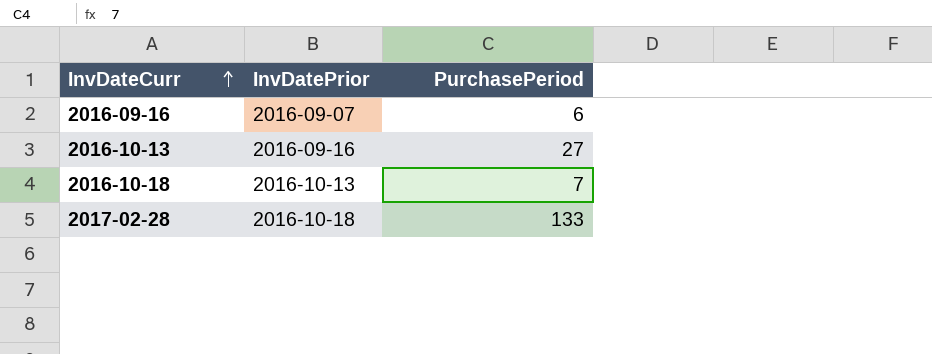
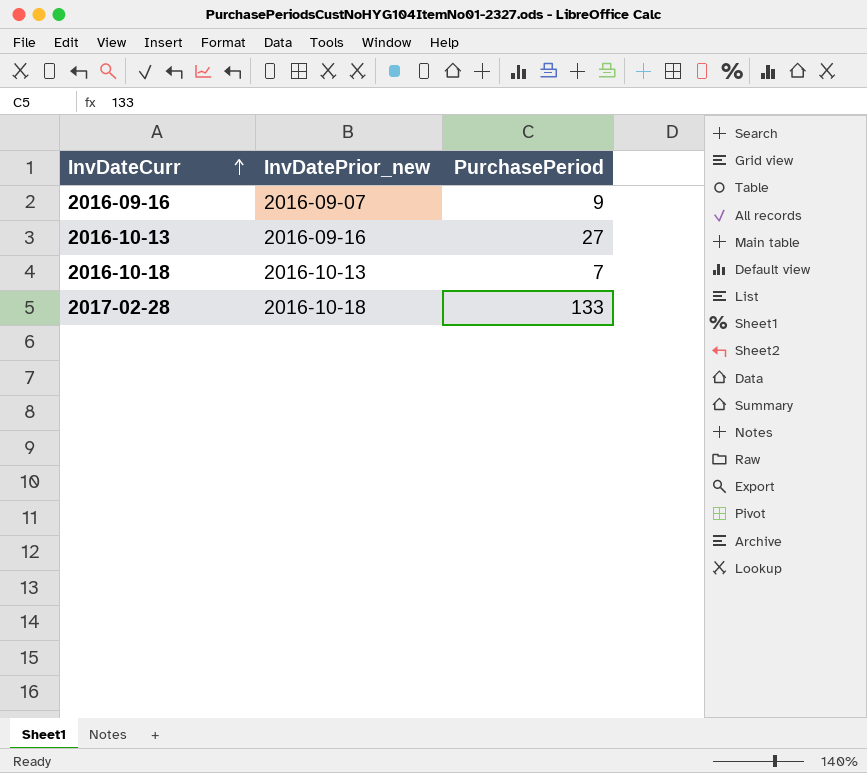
column name: InvDatePrior -> InvDatePrior_new
2016-09-16 | PurchasePeriod: 6 -> 9

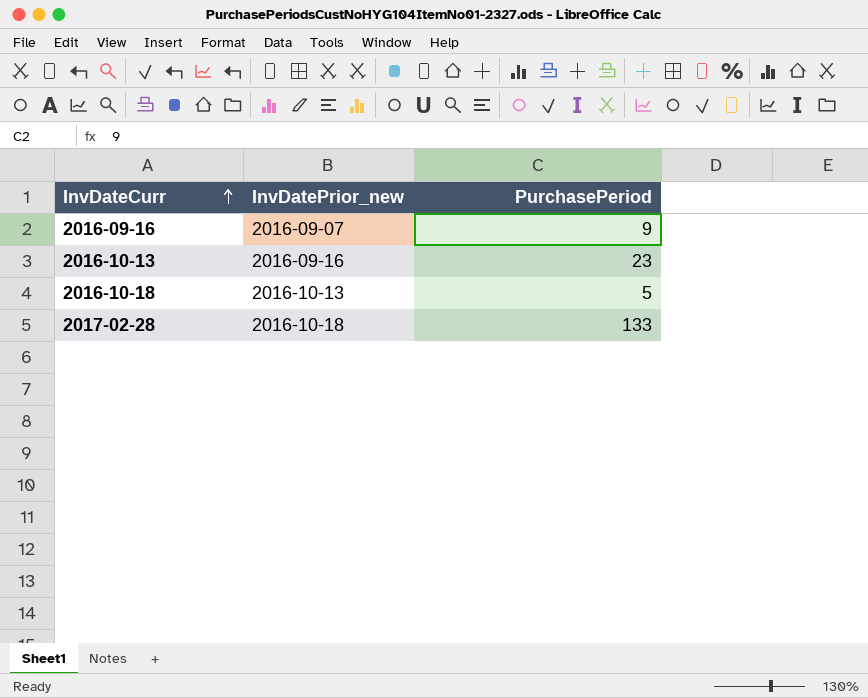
2016-10-13 | PurchasePeriod: 27 -> 23
2016-10-18 | PurchasePeriod: 7 -> 5

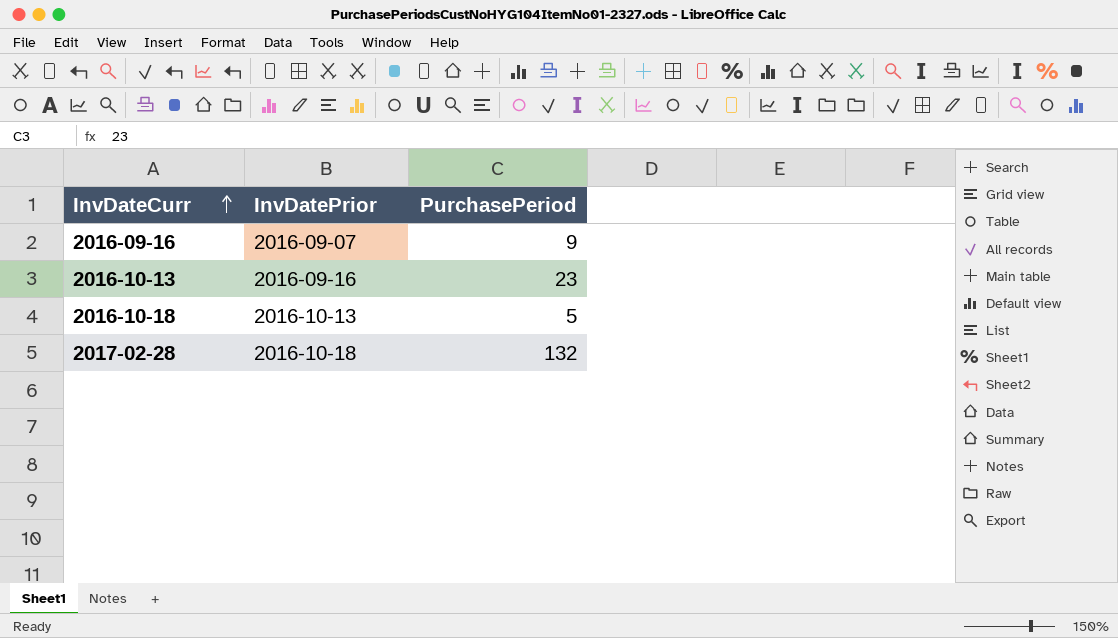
column name: InvDatePrior_new -> InvDatePrior
2017-02-28 | PurchasePeriod: 133 -> 132

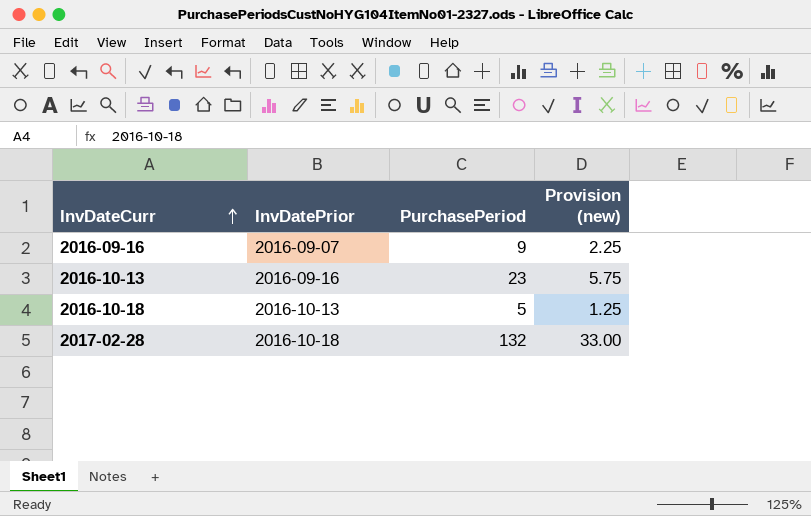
column Provision (new) | formula: none -> [PurchasePeriod] * 0.25

